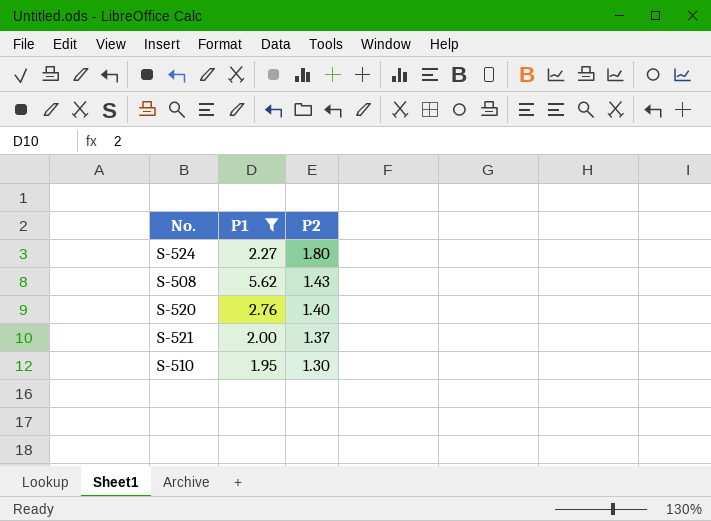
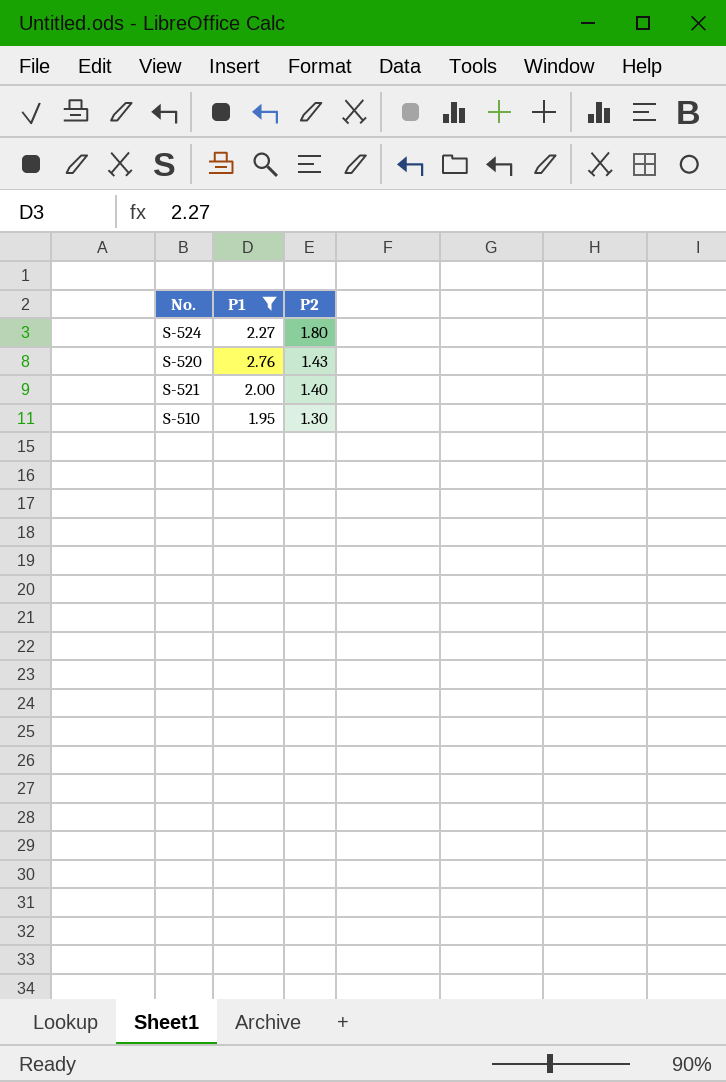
row S-508: 5.62 | 1.43 -> none
S-520 | P2: 1.40 -> 1.43
S-521 | P2: 1.37 -> 1.40

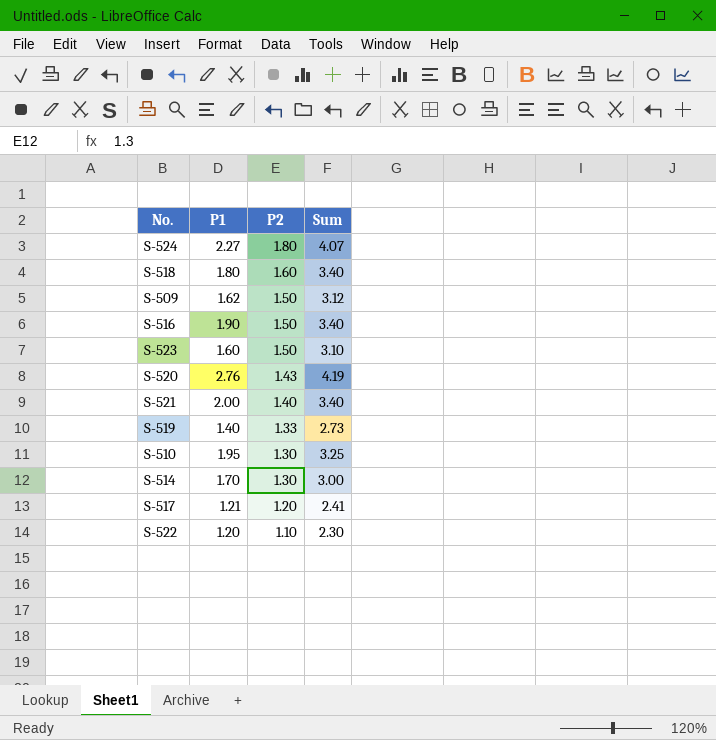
filter: P1 >= 1.95 -> none
column Sum | formula: none -> [P1] + [P2]

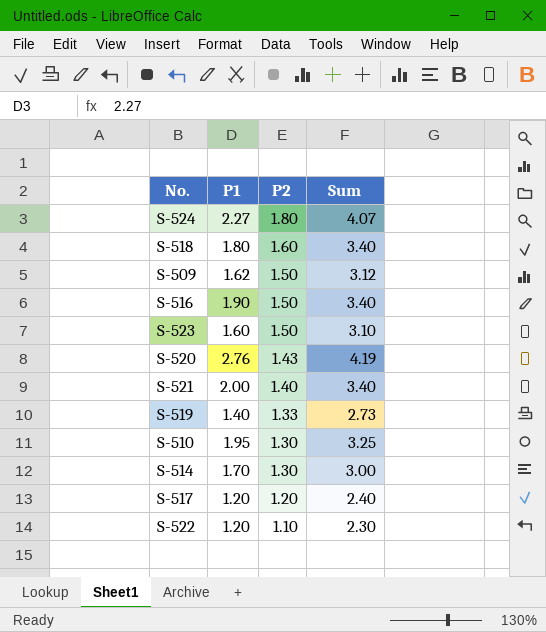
S-517 | P1: 1.21 -> 1.20
S-517 | Sum: 2.41 -> 2.40

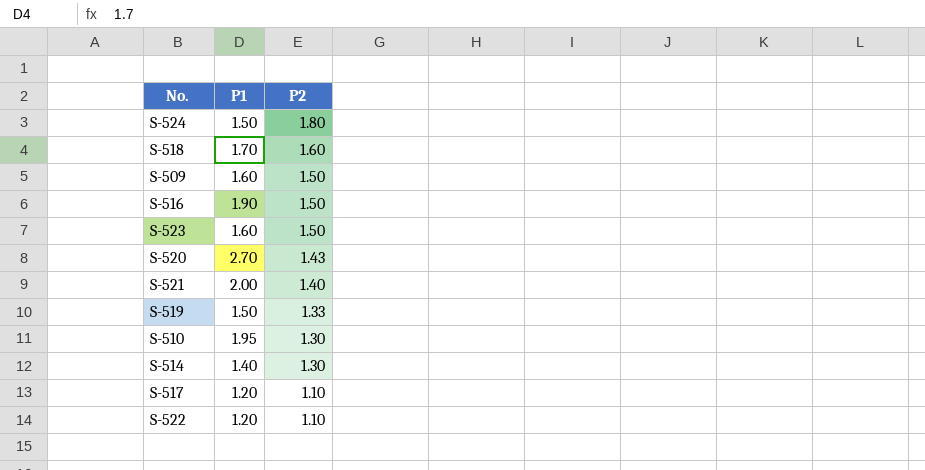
column Sum | formula: [P1] + [P2] -> none
S-524 | P1: 2.27 -> 1.50
S-518 | P1: 1.80 -> 1.70
S-509 | P1: 1.62 -> 1.60
S-520 | P1: 2.76 -> 2.70
S-519 | P1: 1.40 -> 1.50
S-514 | P1: 1.70 -> 1.40
S-517 | P2: 1.20 -> 1.10

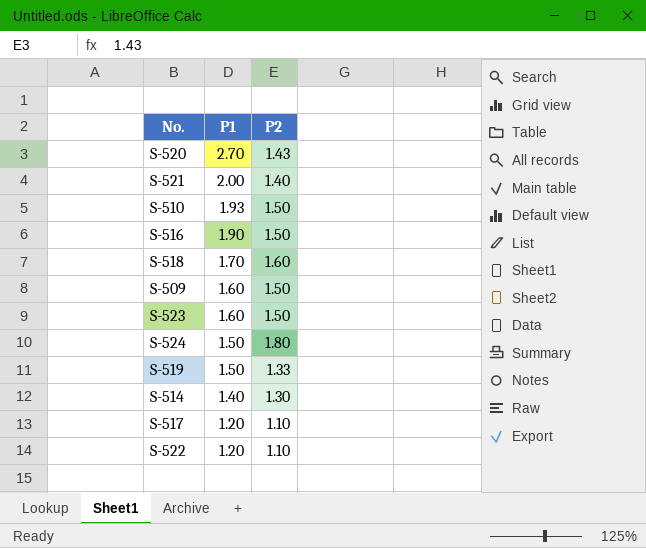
row order: P2 descending -> P1 descending
S-510 | P1: 1.95 -> 1.93
S-510 | P2: 1.30 -> 1.50

